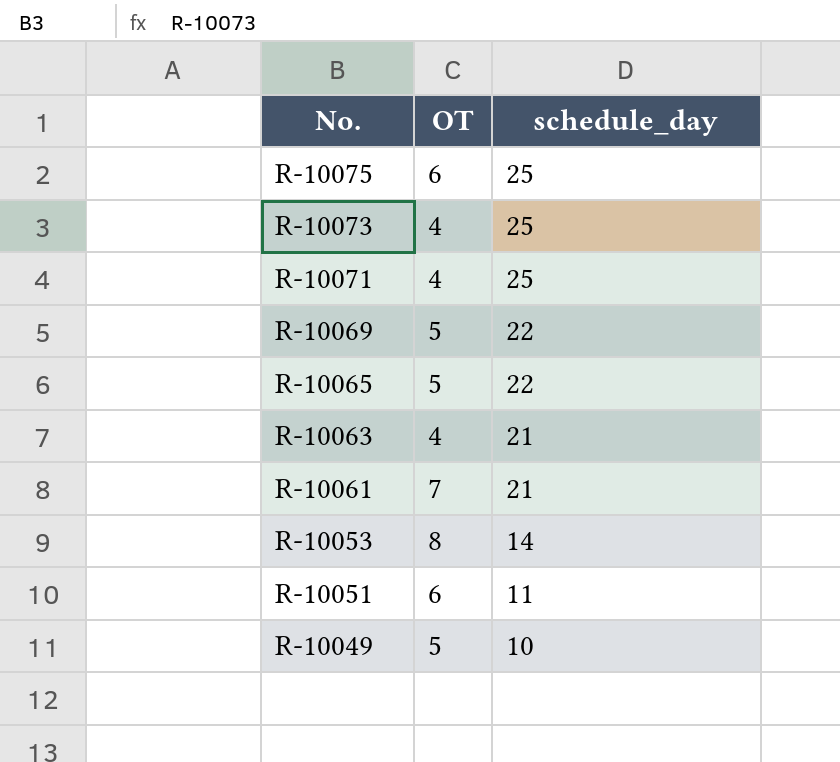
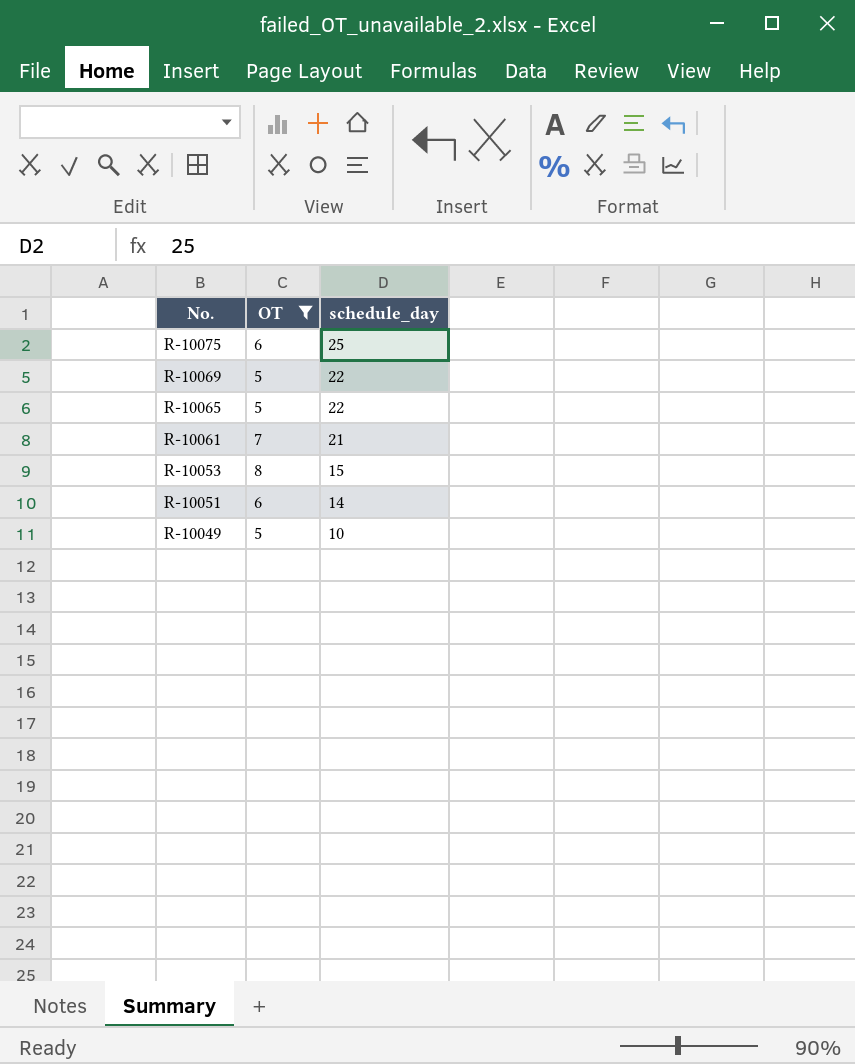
filter: none -> OT != 4
R-10053 | schedule_day: 14 -> 15
R-10051 | schedule_day: 11 -> 14

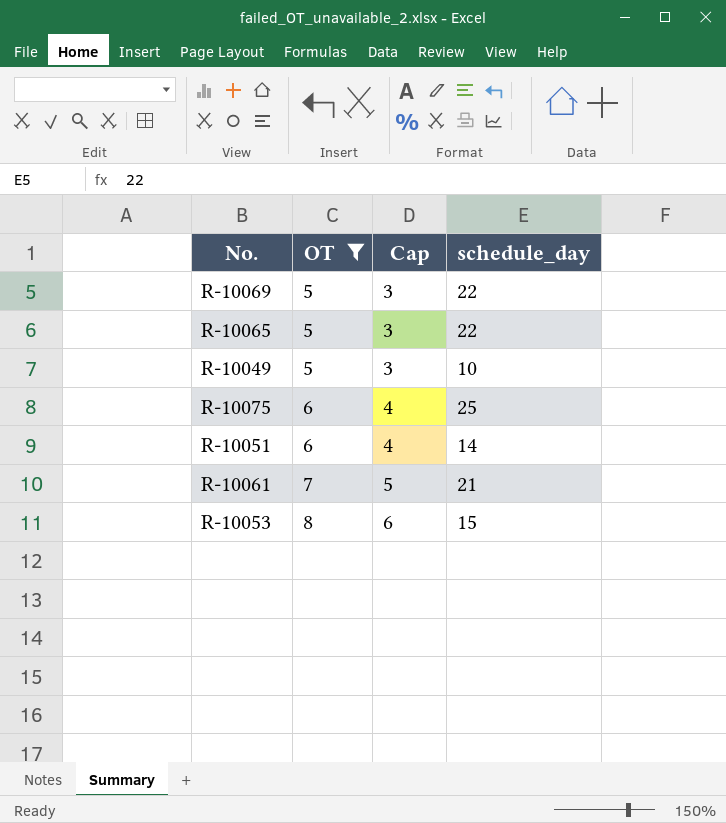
row order: No. descending -> OT ascending
column Cap | formula: none -> [OT] - 2

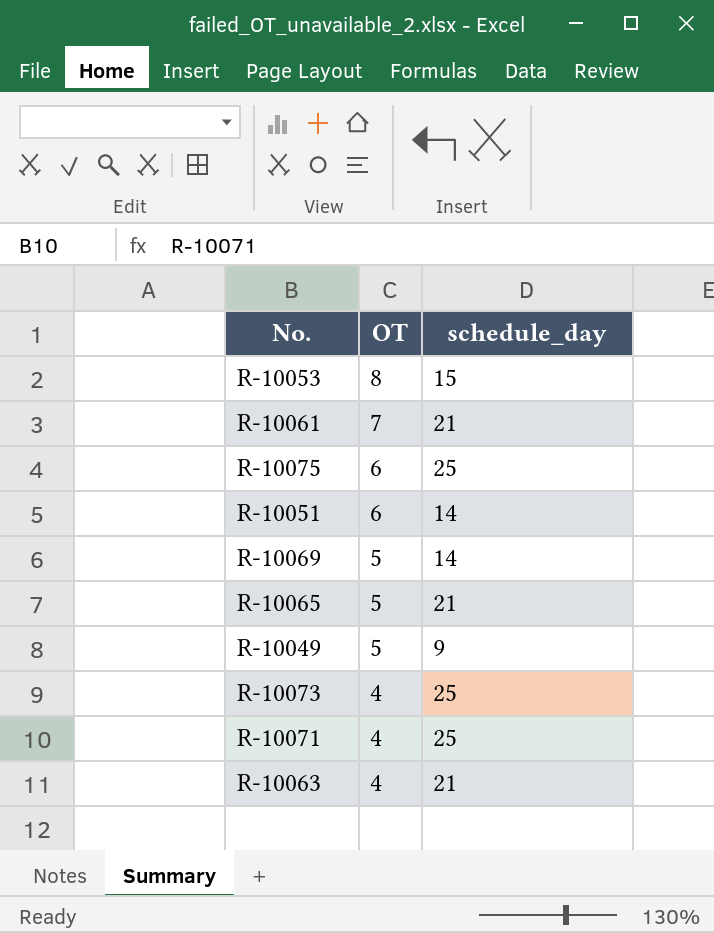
filter: OT != 4 -> none
row order: OT ascending -> OT descending
column Cap | formula: [OT] - 2 -> none
R-10069 | schedule_day: 22 -> 14
R-10065 | schedule_day: 22 -> 21
R-10049 | schedule_day: 10 -> 9

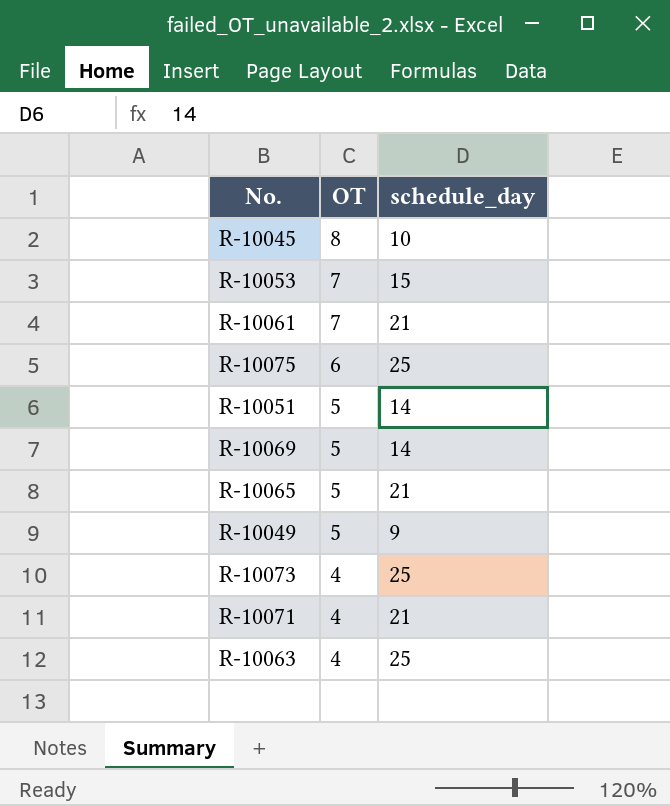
row R-10045: none -> 8 | 10
R-10053 | OT: 8 -> 7
R-10051 | OT: 6 -> 5
R-10071 | schedule_day: 25 -> 21
R-10063 | schedule_day: 21 -> 25

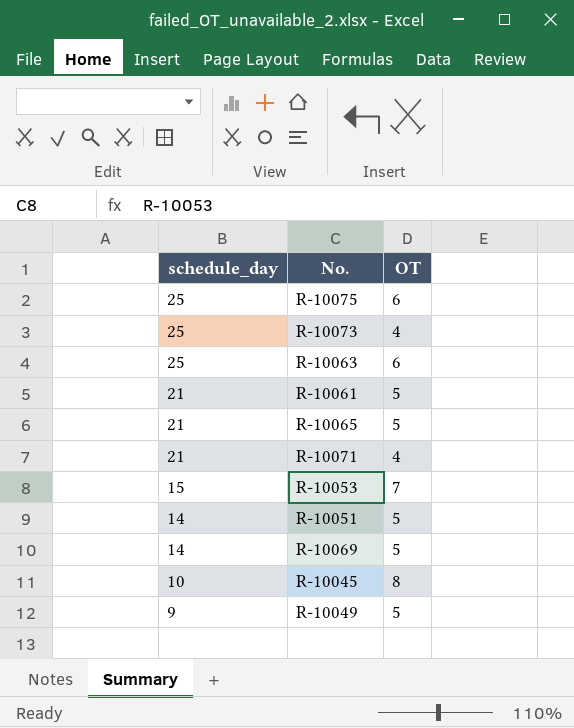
row order: OT descending -> schedule_day descending
column schedule_day | position: 3 -> 1
R-10063 | OT: 4 -> 6
R-10061 | OT: 7 -> 5

